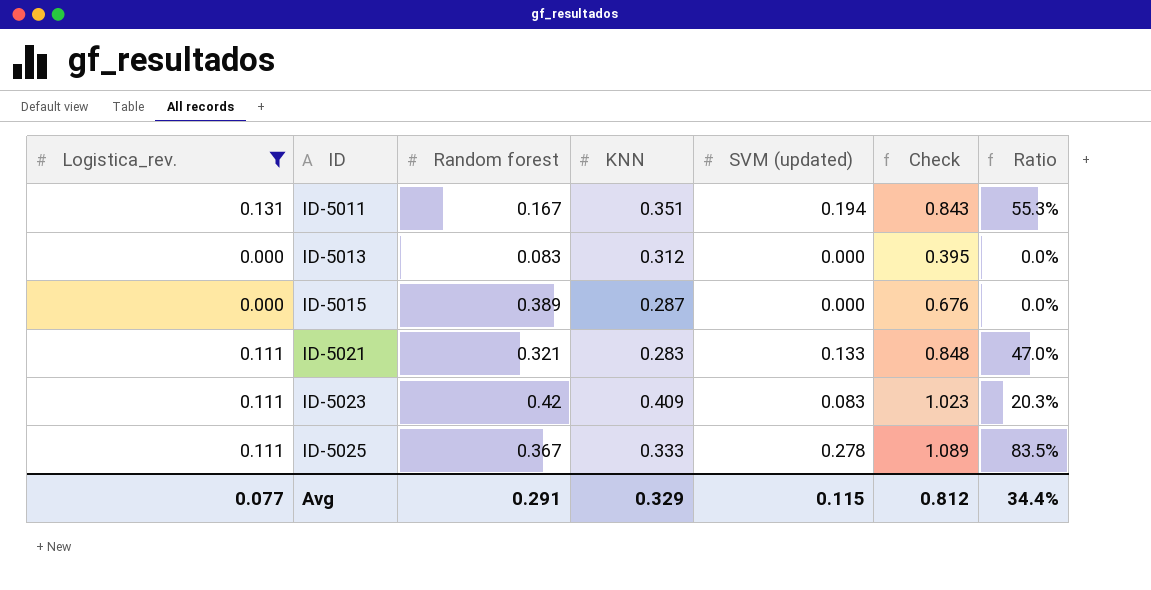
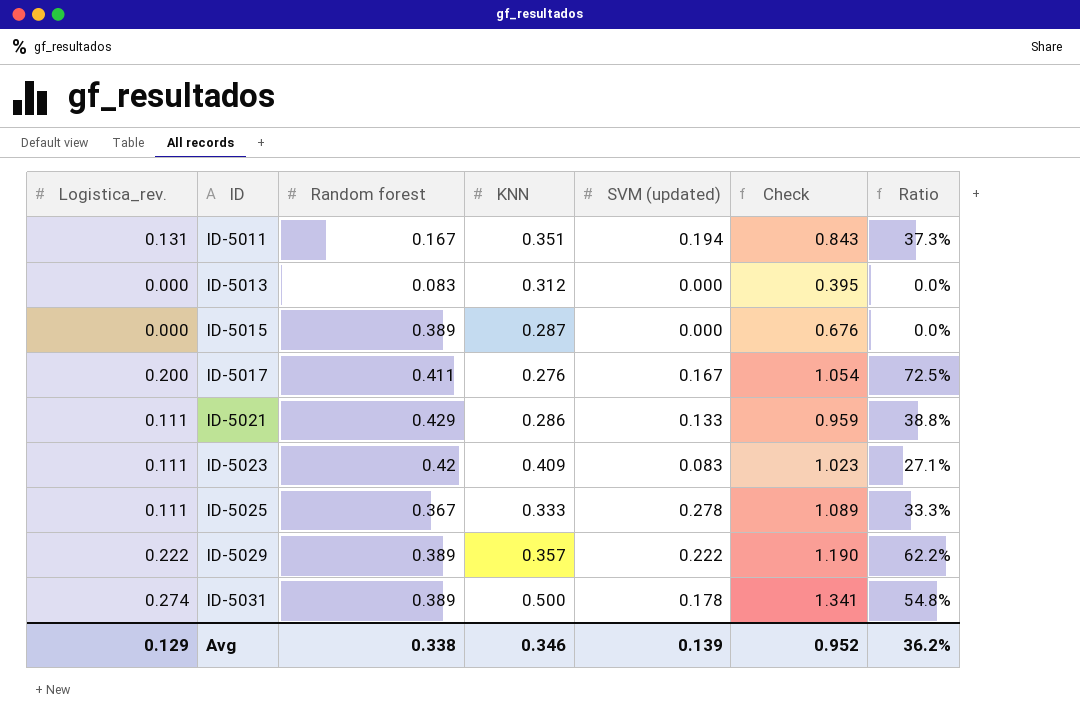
filter: Logistica_rev. <= 0.131 -> none
column Ratio | formula: [SVM (updated)] / [KNN] -> [Logistica_rev.] / [KNN]
ID-5021 | Random forest: 0.321 -> 0.429
ID-5021 | KNN: 0.283 -> 0.286
ID-5021 | Check: 0.848 -> 0.959
Avg | Logistica_rev.: 0.077 -> 0.129
Avg | Random forest: 0.291 -> 0.338
Avg | KNN: 0.329 -> 0.346
Avg | SVM (updated): 0.115 -> 0.139
Avg | Check: 0.812 -> 0.952
Avg | Ratio: 34.4% -> 36.2%

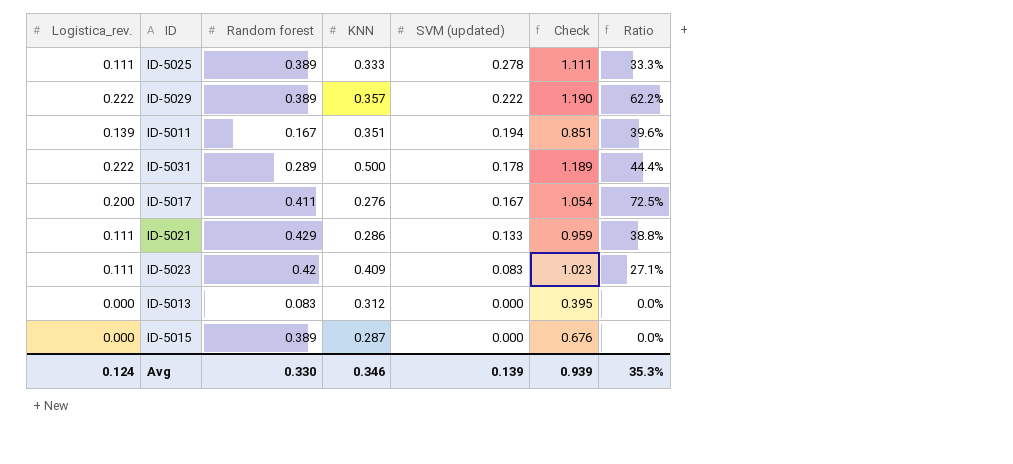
row order: ID ascending -> SVM (updated) descending
ID-5025 | Random forest: 0.367 -> 0.389
ID-5025 | Check: 1.089 -> 1.111
ID-5011 | Logistica_rev.: 0.131 -> 0.139
ID-5011 | Check: 0.843 -> 0.851
ID-5011 | Ratio: 37.3% -> 39.6%
ID-5031 | Logistica_rev.: 0.274 -> 0.222
ID-5031 | Random forest: 0.389 -> 0.289
ID-5031 | Check: 1.341 -> 1.189
ID-5031 | Ratio: 54.8% -> 44.4%
Avg | Logistica_rev.: 0.129 -> 0.124
Avg | Random forest: 0.338 -> 0.330
Avg | Check: 0.952 -> 0.939
Avg | Ratio: 36.2% -> 35.3%

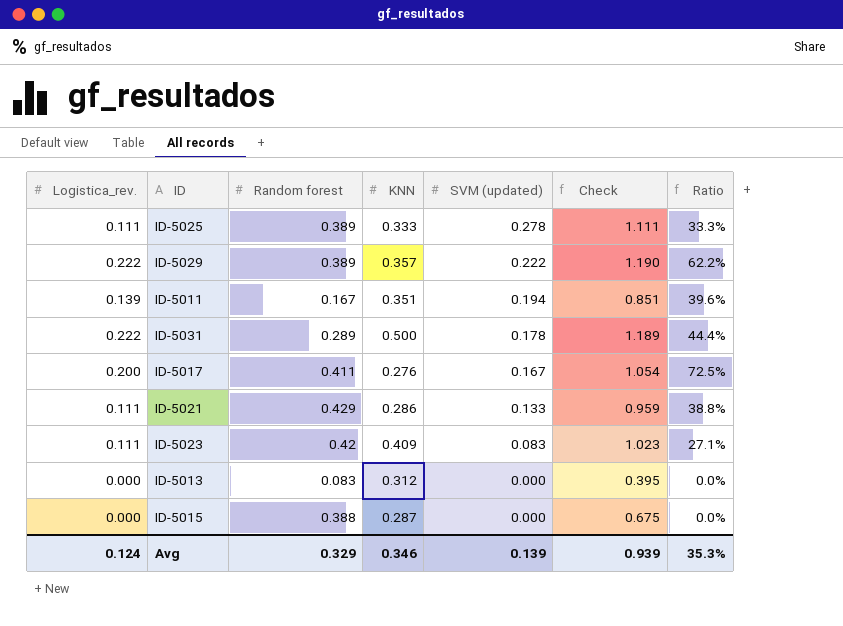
ID-5015 | Random forest: 0.389 -> 0.388
ID-5015 | Check: 0.676 -> 0.675
Avg | Random forest: 0.330 -> 0.329

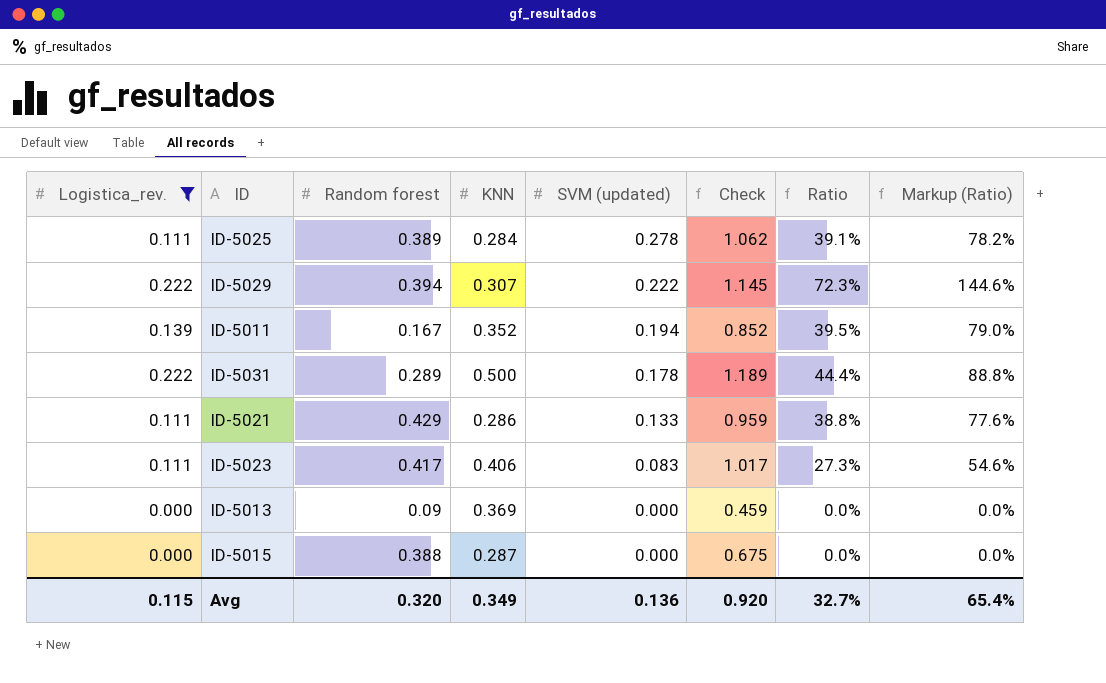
filter: none -> Logistica_rev. != 0.200
column Markup (Ratio) | formula: none -> [Ratio] * 2
ID-5025 | KNN: 0.333 -> 0.284
ID-5025 | Check: 1.111 -> 1.062
ID-5025 | Ratio: 33.3% -> 39.1%
ID-5029 | Random forest: 0.389 -> 0.394
ID-5029 | KNN: 0.357 -> 0.307
ID-5029 | Check: 1.190 -> 1.145
ID-5029 | Ratio: 62.2% -> 72.3%
ID-5011 | KNN: 0.351 -> 0.352
ID-5011 | Check: 0.851 -> 0.852
ID-5011 | Ratio: 39.6% -> 39.5%
ID-5023 | Random forest: 0.42 -> 0.417
ID-5023 | KNN: 0.409 -> 0.406
ID-5023 | Check: 1.023 -> 1.017
ID-5023 | Ratio: 27.1% -> 27.3%
ID-5013 | Random forest: 0.083 -> 0.09
ID-5013 | KNN: 0.312 -> 0.369
ID-5013 | Check: 0.395 -> 0.459
Avg | Logistica_rev.: 0.124 -> 0.115
Avg | Random forest: 0.329 -> 0.320
Avg | KNN: 0.346 -> 0.349
Avg | SVM (updated): 0.139 -> 0.136
Avg | Check: 0.939 -> 0.920
Avg | Ratio: 35.3% -> 32.7%

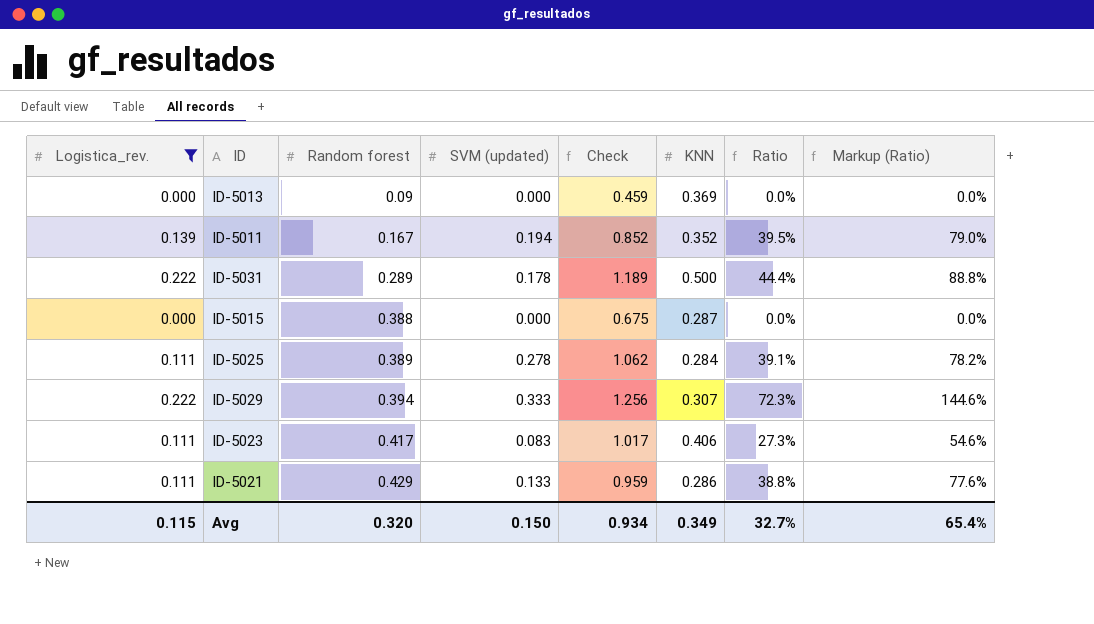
row order: SVM (updated) descending -> Random forest ascending
column KNN | position: 4 -> 6
ID-5029 | SVM (updated): 0.222 -> 0.333
ID-5029 | Check: 1.145 -> 1.256
Avg | SVM (updated): 0.136 -> 0.150
Avg | Check: 0.920 -> 0.934

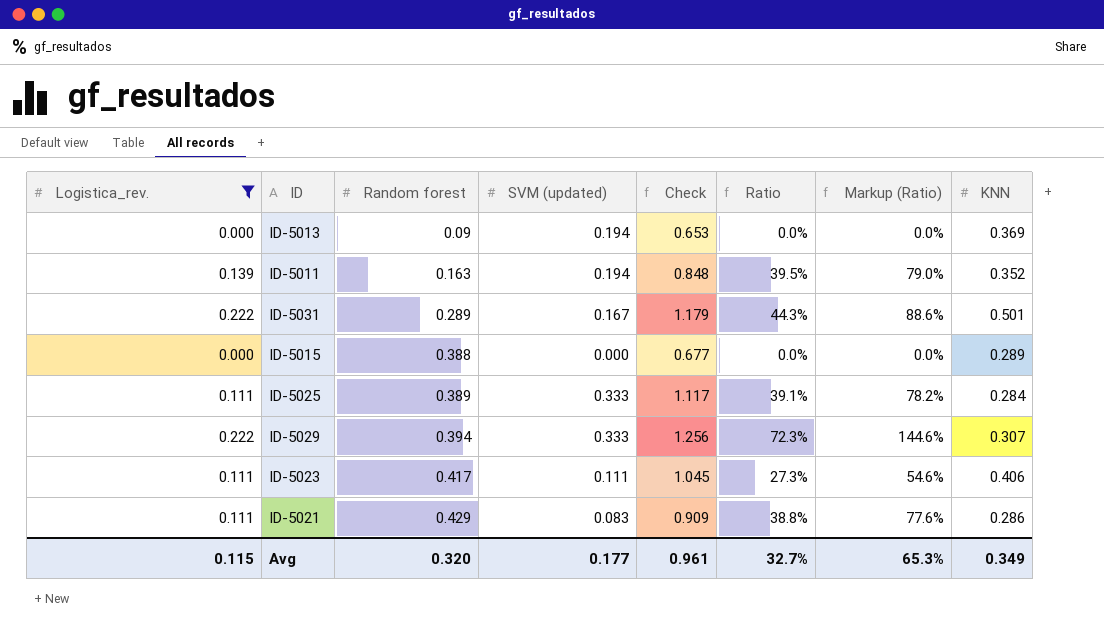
column KNN | position: 6 -> 8
ID-5013 | SVM (updated): 0.000 -> 0.194
ID-5013 | Check: 0.459 -> 0.653
ID-5011 | Random forest: 0.167 -> 0.163
ID-5011 | Check: 0.852 -> 0.848
ID-5031 | SVM (updated): 0.178 -> 0.167
ID-5031 | Check: 1.189 -> 1.179
ID-5031 | Ratio: 44.4% -> 44.3%
ID-5031 | Markup (Ratio): 88.8% -> 88.6%
ID-5031 | KNN: 0.500 -> 0.501
ID-5015 | Check: 0.675 -> 0.677
ID-5015 | KNN: 0.287 -> 0.289
ID-5025 | SVM (updated): 0.278 -> 0.333
ID-5025 | Check: 1.062 -> 1.117
ID-5023 | SVM (updated): 0.083 -> 0.111
ID-5023 | Check: 1.017 -> 1.045
ID-5021 | SVM (updated): 0.133 -> 0.083
ID-5021 | Check: 0.959 -> 0.909
Avg | SVM (updated): 0.150 -> 0.177
Avg | Check: 0.934 -> 0.961
Avg | Markup (Ratio): 65.4% -> 65.3%

